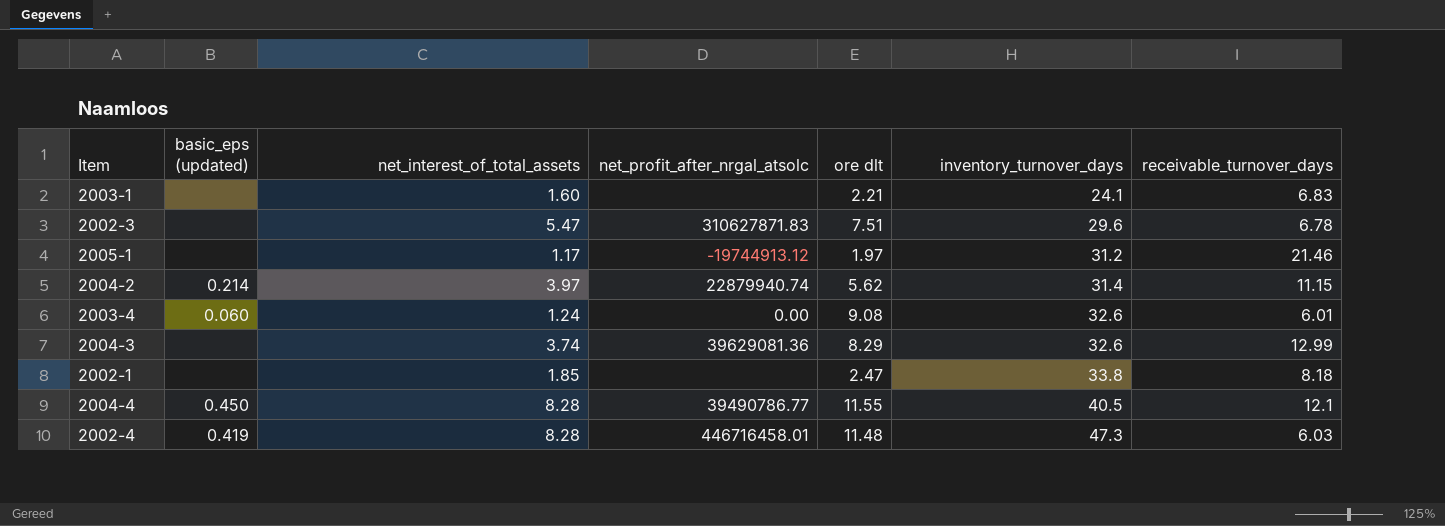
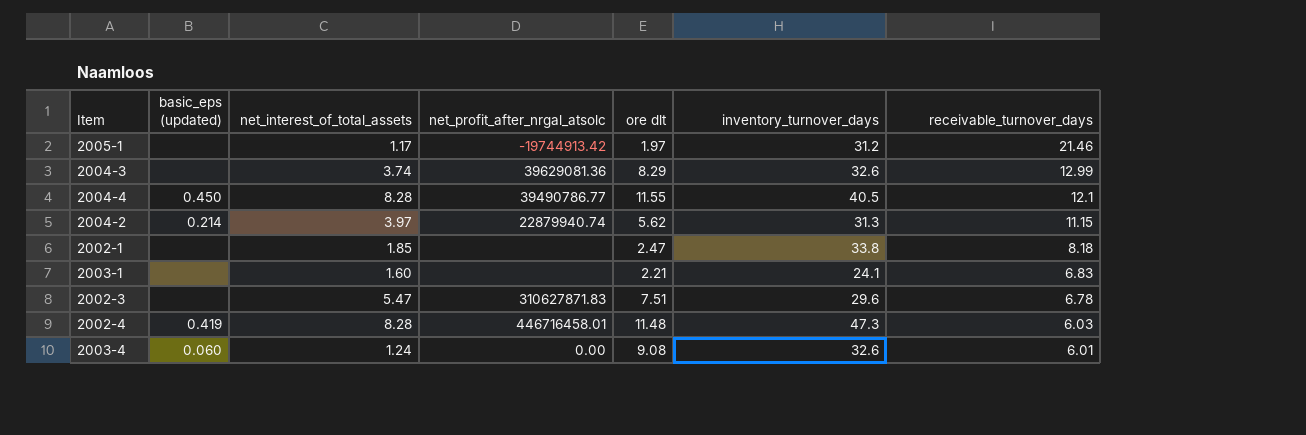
row order: inventory_turnover_days ascending -> receivable_turnover_days descending
2005-1 | net_profit_after_nrgal_atsolc: -19744913.12 -> -19744913.42
2004-2 | inventory_turnover_days: 31.4 -> 31.3

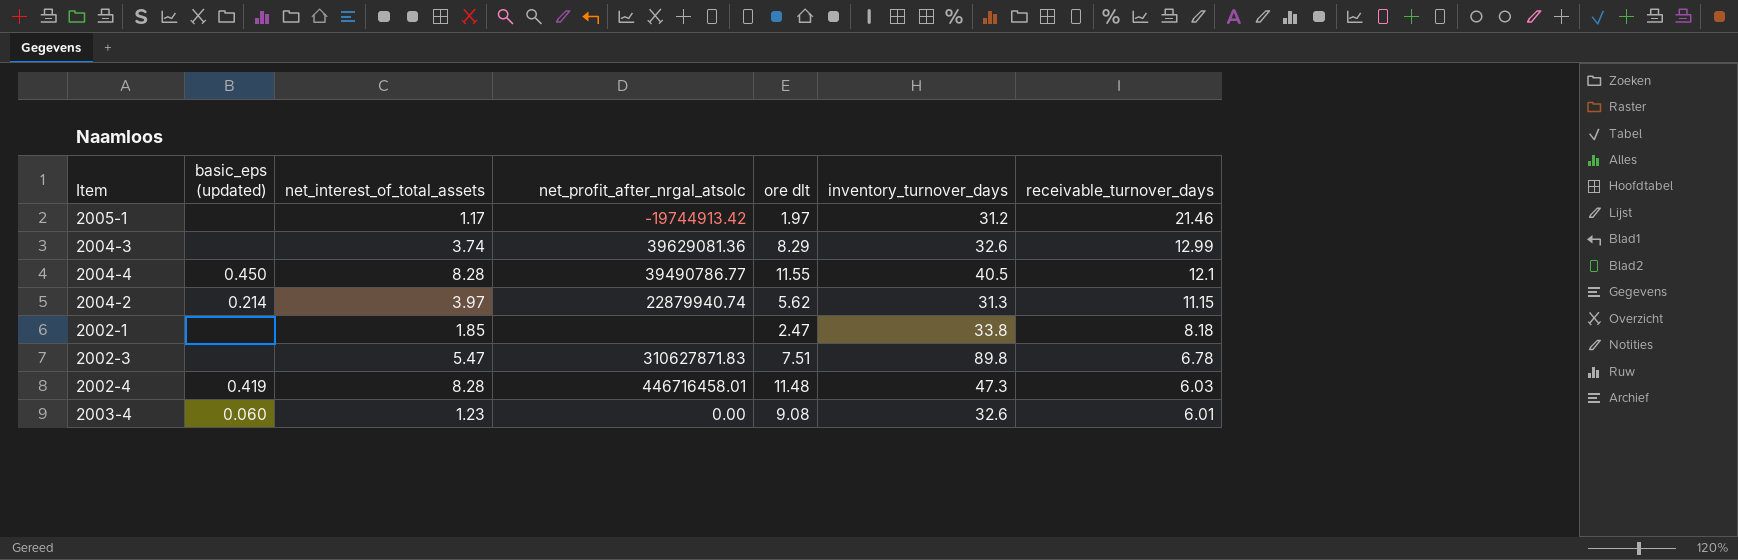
row 2003-1: none | 1.60 | none | 2.21 | 24.1 | 6.83 -> none
2002-3 | inventory_turnover_days: 29.6 -> 89.8
2003-4 | net_interest_of_total_assets: 1.24 -> 1.23

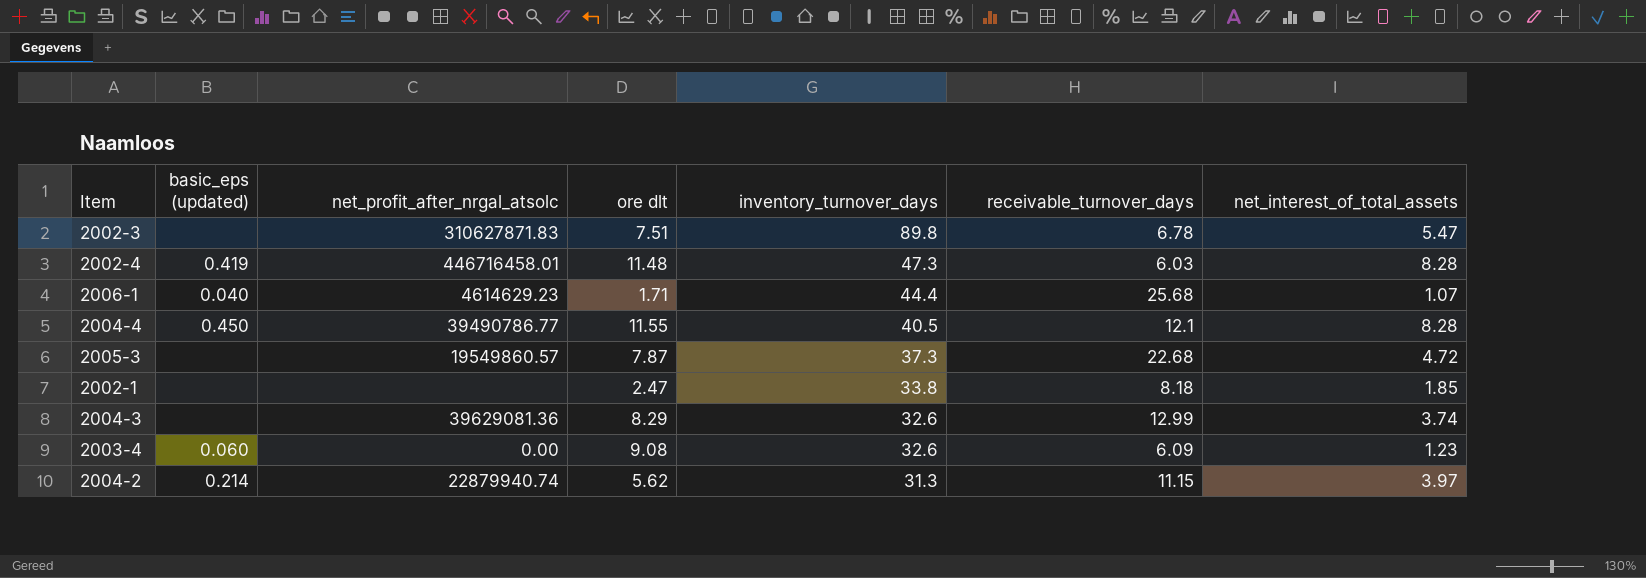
row order: receivable_turnover_days descending -> inventory_turnover_days descending
column net_interest_of_total_assets | position: 3 -> 7
row 2005-1: none | 1.17 | -19744913.42 | 1.97 | 31.2 | 21.46 -> none
row 2006-1: none -> 0.040 | 4614629.23 | 1.71 | 44.4 | 25.68 | 1.07
row 2005-3: none -> none | 19549860.57 | 7.87 | 37.3 | 22.68 | 4.72
2003-4 | receivable_turnover_days: 6.01 -> 6.09

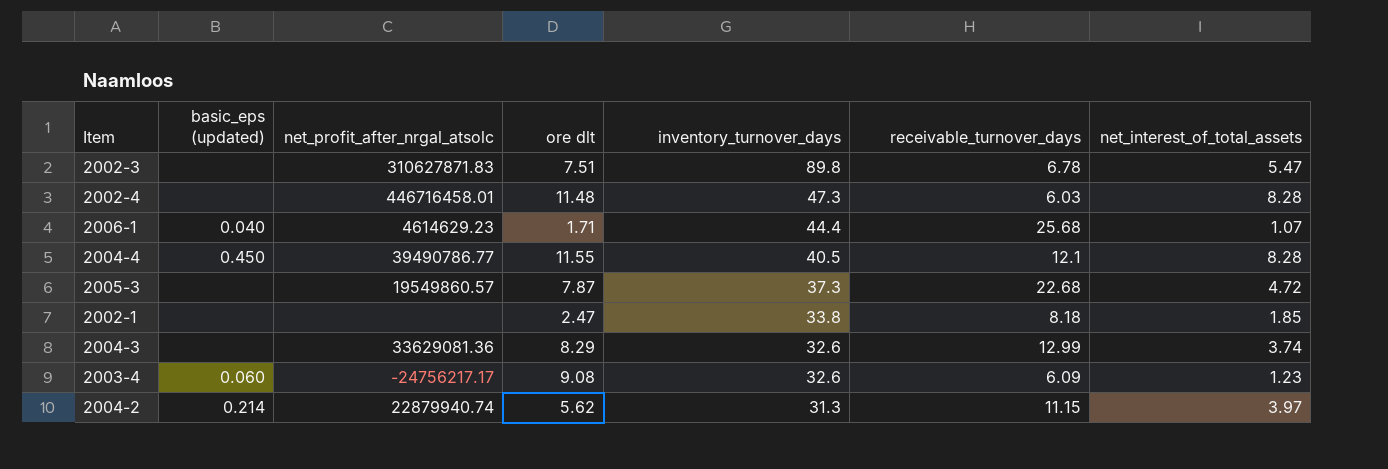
2002-4 | basic_eps (updated): 0.419 -> none
2004-3 | net_profit_after_nrgal_atsolc: 39629081.36 -> 33629081.36
2003-4 | net_profit_after_nrgal_atsolc: 0.00 -> -24756217.17

